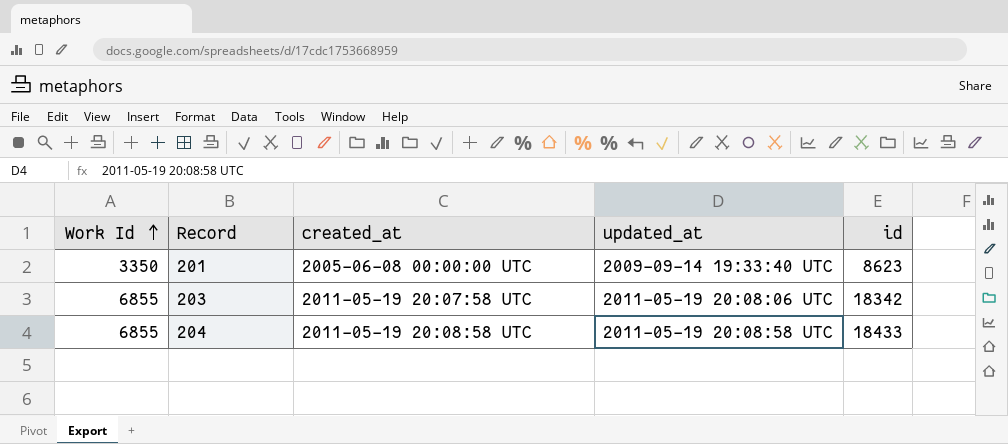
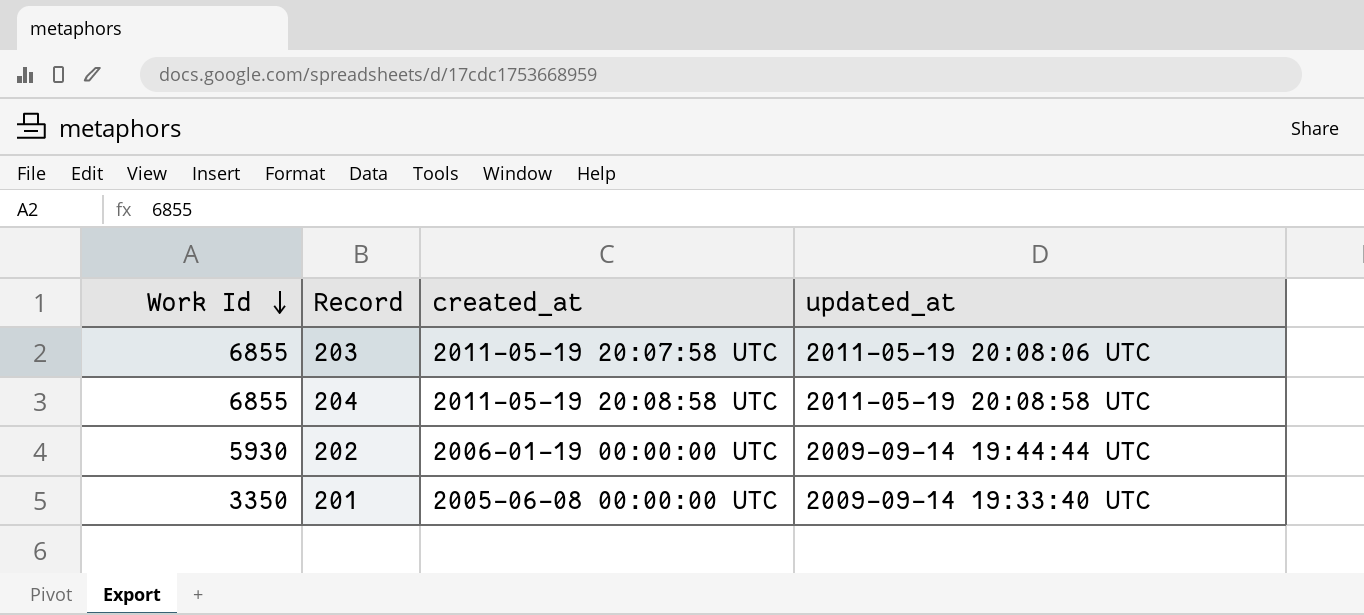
row order: Work Id ascending -> Work Id descending
column id | position: 5 -> none
row 202: none -> 5930 | 2006-01-19 00:00:00 UTC | 2009-09-14 19:44:44 UTC

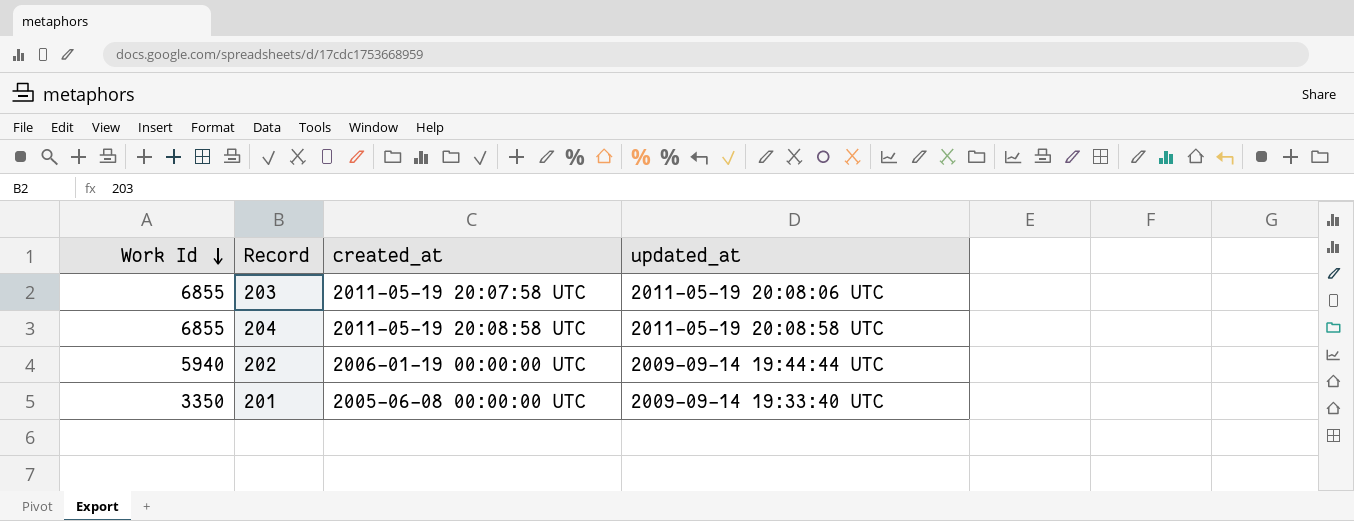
202 | Work Id: 5930 -> 5940

